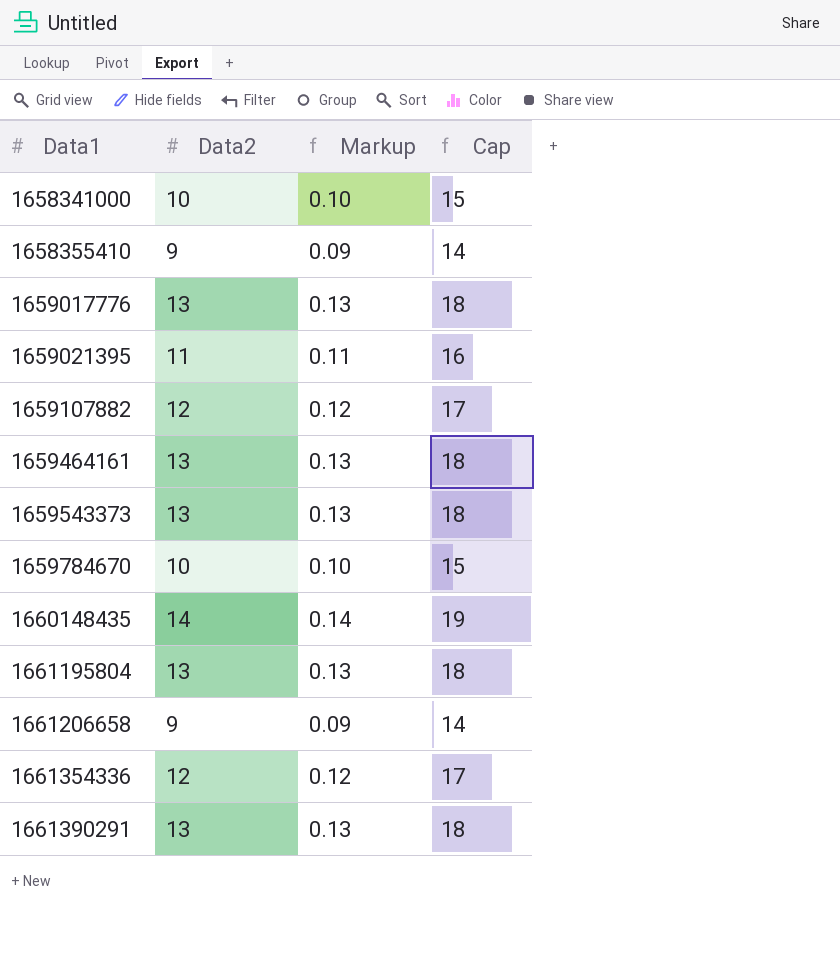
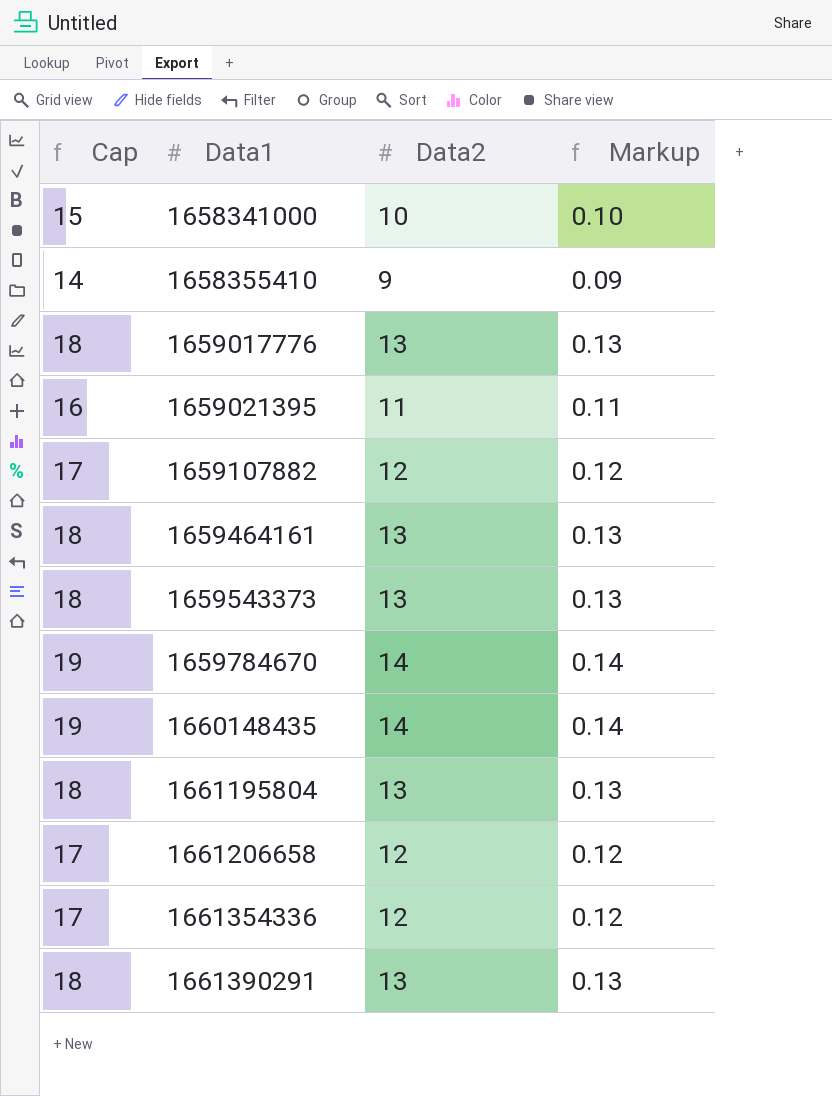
column Cap | position: 4 -> 1
1659784670 | Cap: 15 -> 19
1659784670 | Data2: 10 -> 14
1659784670 | Markup: 0.10 -> 0.14
1661206658 | Cap: 14 -> 17
1661206658 | Data2: 9 -> 12
1661206658 | Markup: 0.09 -> 0.12

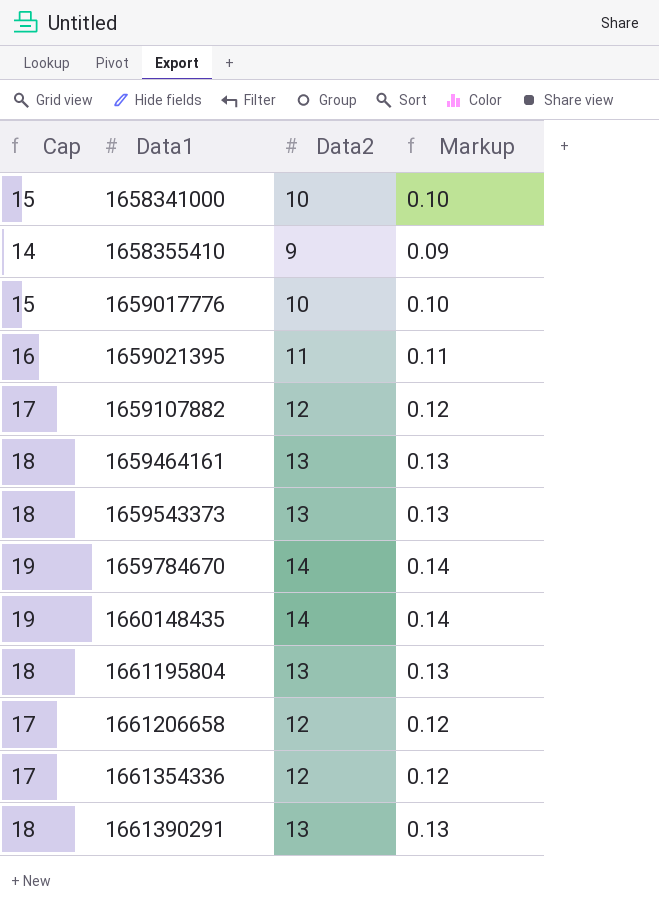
1659017776 | Cap: 18 -> 15
1659017776 | Data2: 13 -> 10
1659017776 | Markup: 0.13 -> 0.10

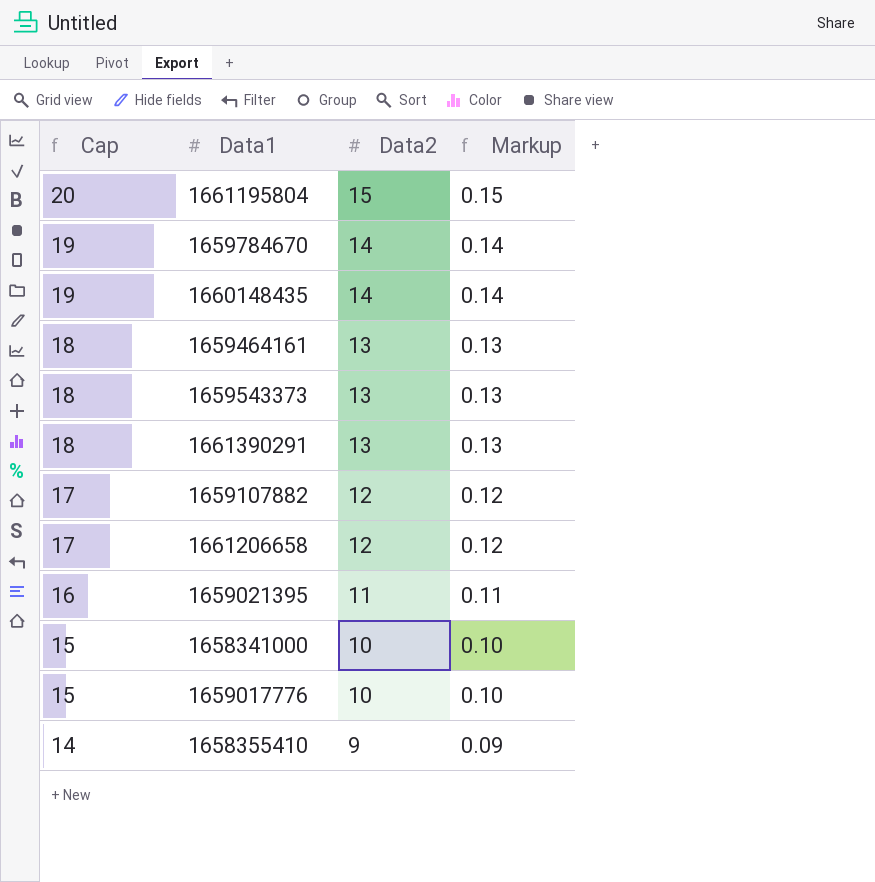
row order: Data1 ascending -> Cap descending
row 1661354336: 17 | 12 | 0.12 -> none
1661195804 | Cap: 18 -> 20
1661195804 | Data2: 13 -> 15
1661195804 | Markup: 0.13 -> 0.15

